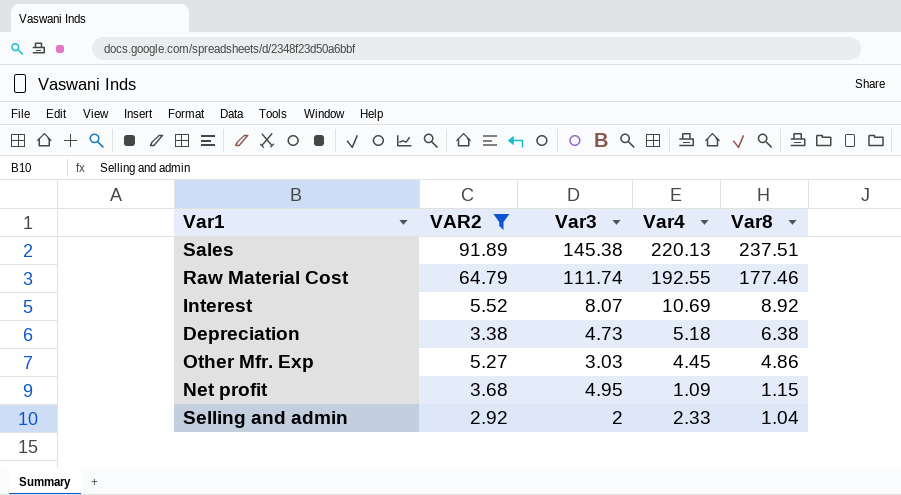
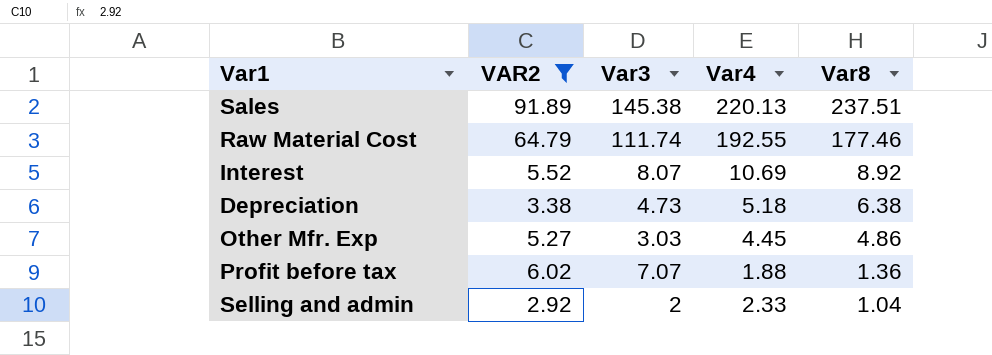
row Net profit: 3.68 | 4.95 | 1.09 | 1.15 -> none
row Profit before tax: none -> 6.02 | 7.07 | 1.88 | 1.36

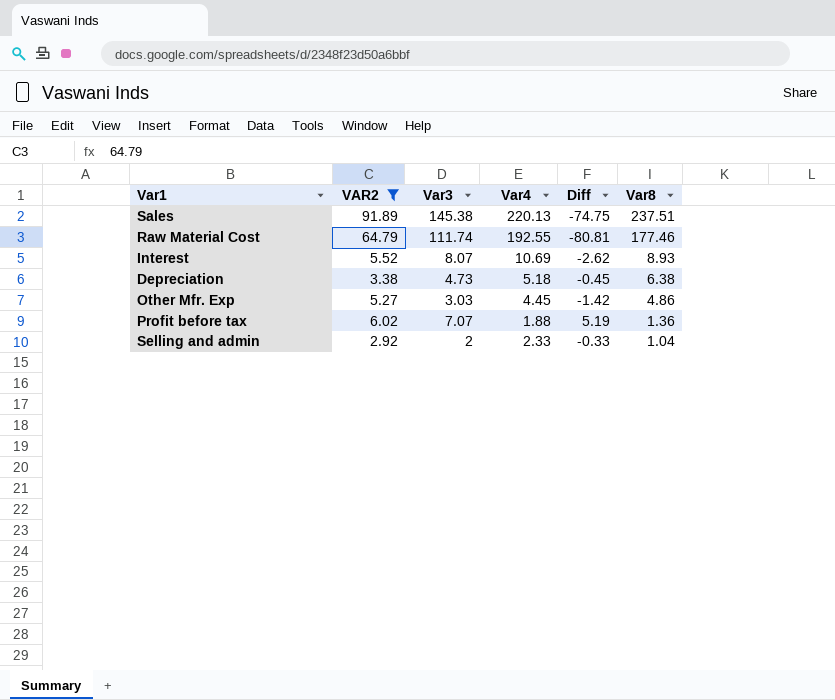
column Diff | formula: none -> [Var3] - [Var4]
Interest | Var8: 8.92 -> 8.93

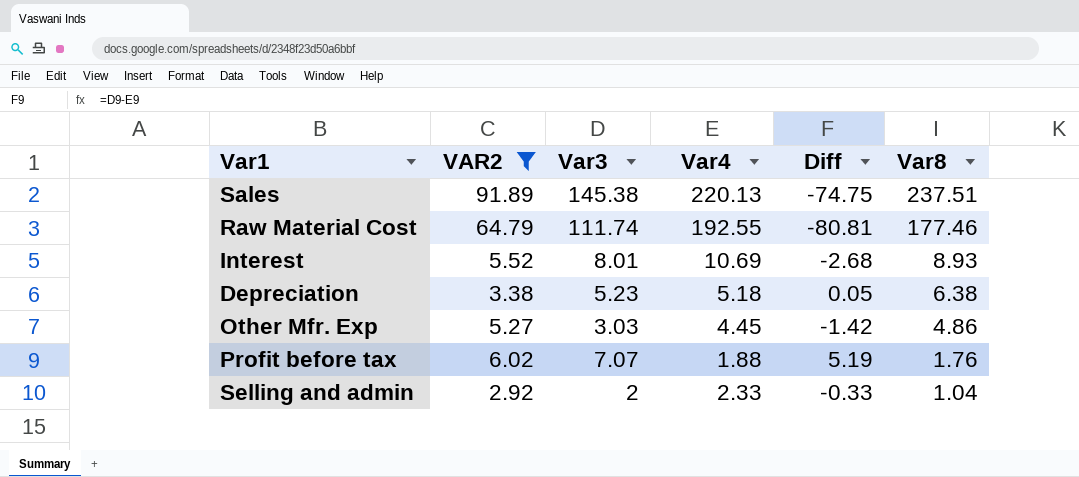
Interest | Var3: 8.07 -> 8.01
Interest | Diff: -2.62 -> -2.68
Depreciation | Var3: 4.73 -> 5.23
Depreciation | Diff: -0.45 -> 0.05
Profit before tax | Var8: 1.36 -> 1.76

